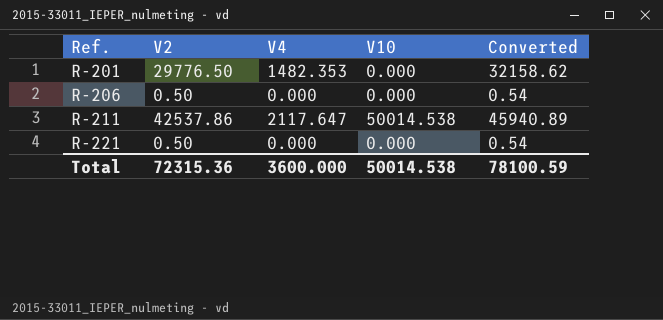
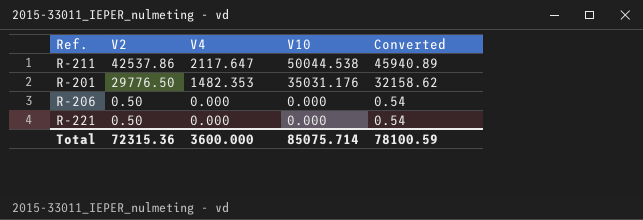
row order: Ref. ascending -> V2 descending
R-211 | V10: 50014.538 -> 50044.538
R-201 | V10: 0.000 -> 35031.176
Total | V10: 50014.538 -> 85075.714

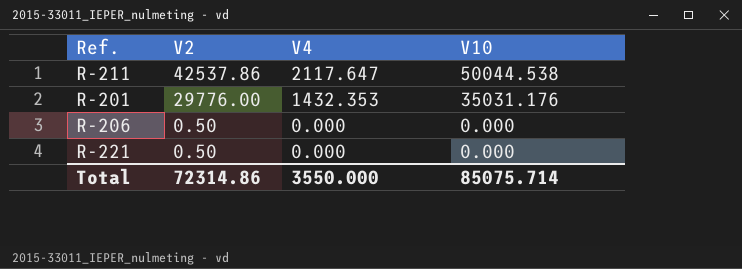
column Converted | formula: [V2] * 1.08 -> none
R-201 | V2: 29776.50 -> 29776.00
R-201 | V4: 1482.353 -> 1432.353
Total | V2: 72315.36 -> 72314.86
Total | V4: 3600.000 -> 3550.000

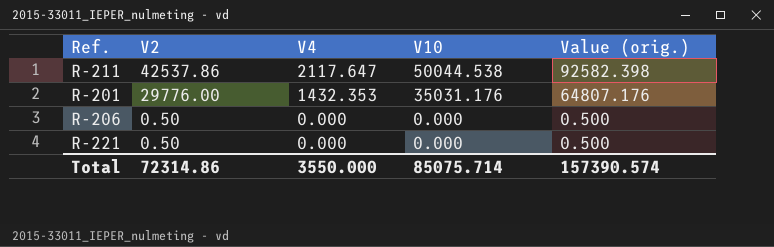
column Value (orig.) | formula: none -> [V2] + [V10]

